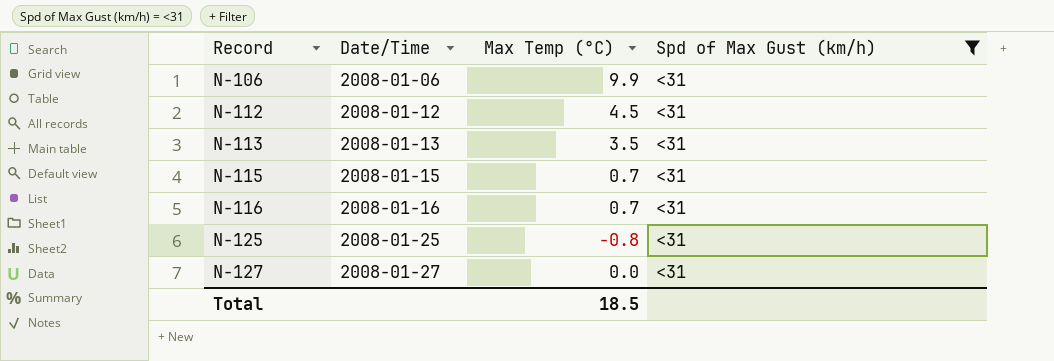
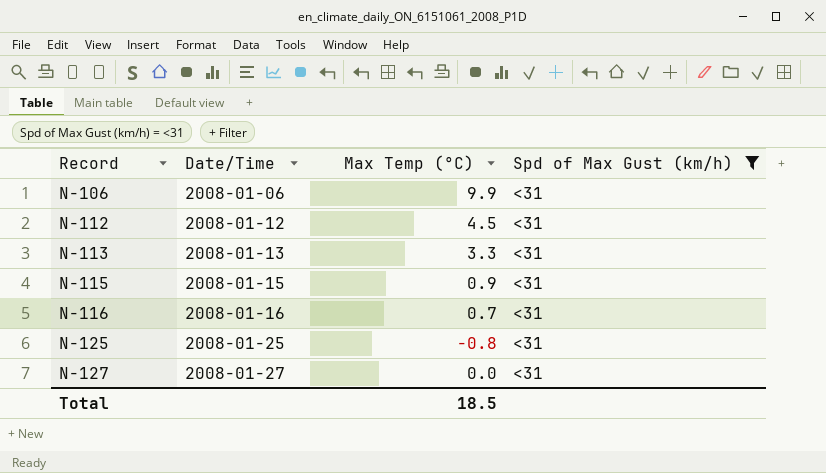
N-113 | Max Temp (°C): 3.5 -> 3.3
N-115 | Max Temp (°C): 0.7 -> 0.9

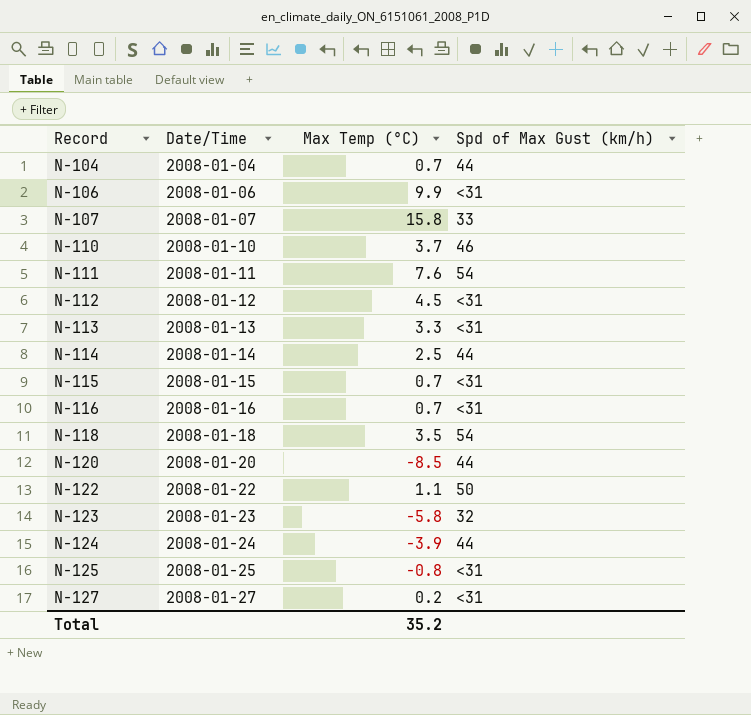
filter: Spd of Max Gust (km/h) = <31 -> none
N-115 | Max Temp (°C): 0.9 -> 0.7
N-127 | Max Temp (°C): 0.0 -> 0.2
Total | Max Temp (°C): 18.5 -> 35.2

